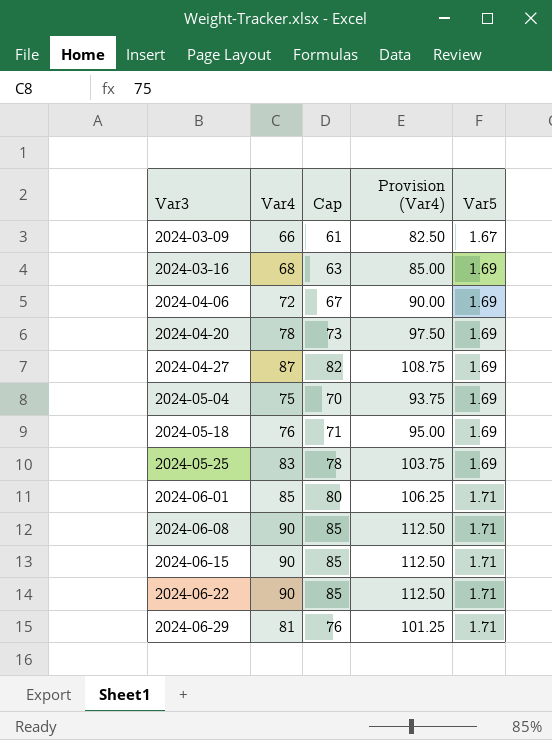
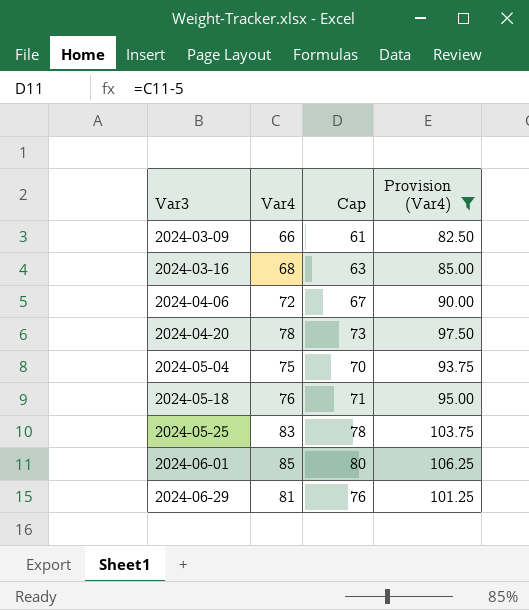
filter: none -> Provision (Var4) <= 106.25
column Var5 | position: 5 -> none

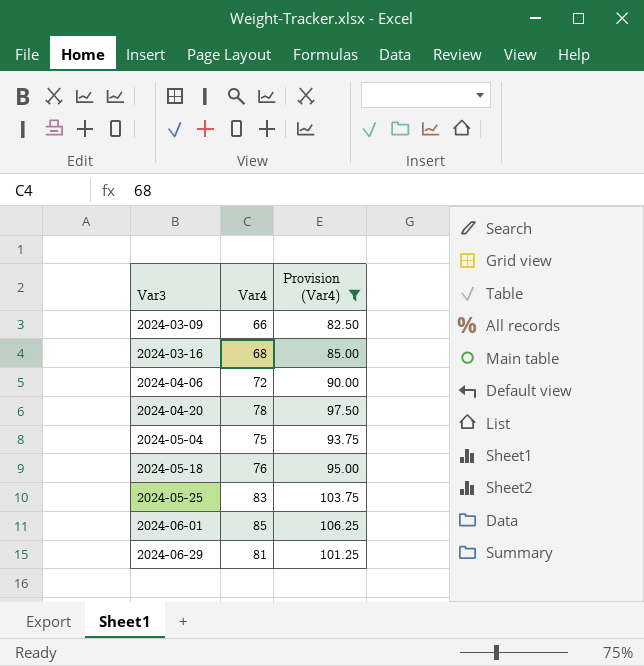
column Cap | formula: [Var4] - 5 -> none

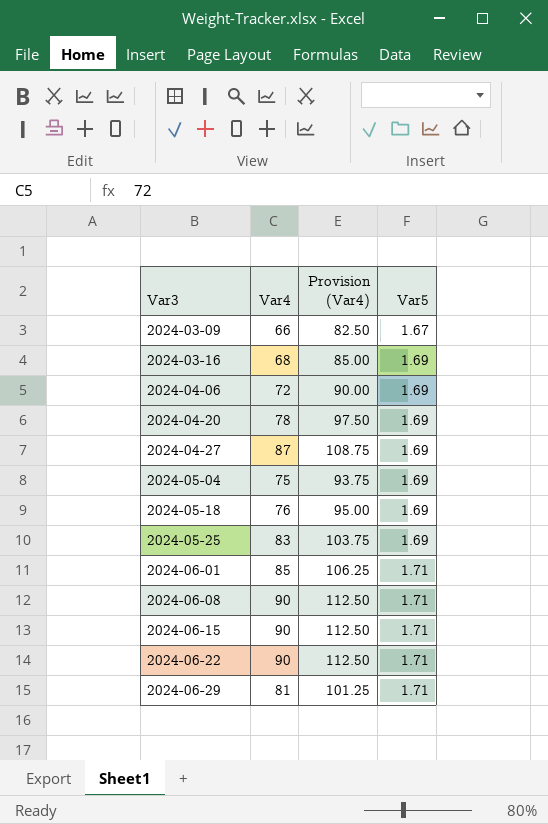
filter: Provision (Var4) <= 106.25 -> none
column Var5 | position: none -> 4

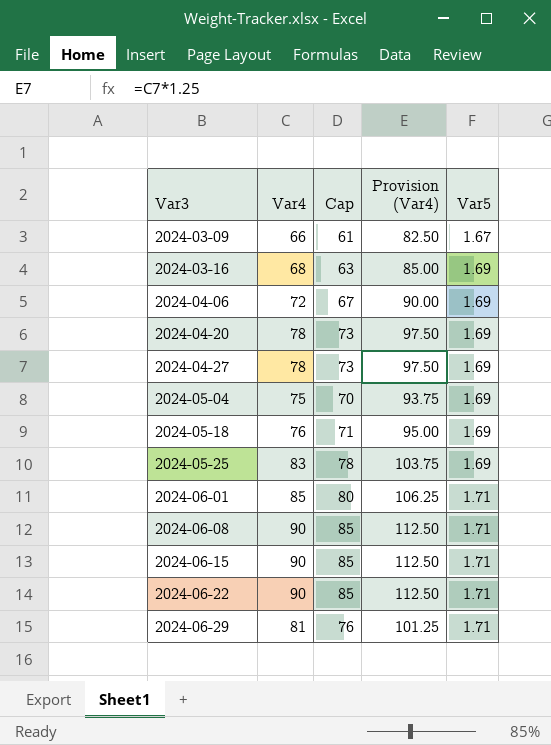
column Cap | formula: none -> [Var4] - 5
2024-04-27 | Var4: 87 -> 78
2024-04-27 | Provision (Var4): 108.75 -> 97.50

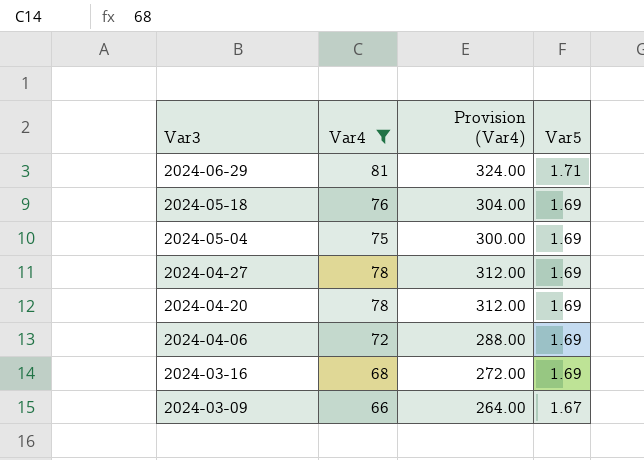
filter: none -> Var4 <= 81
row order: Var3 ascending -> Var3 descending
column Cap | formula: [Var4] - 5 -> none
column Provision (Var4) | formula: [Var4] * 1.25 -> [Var4] * 4

